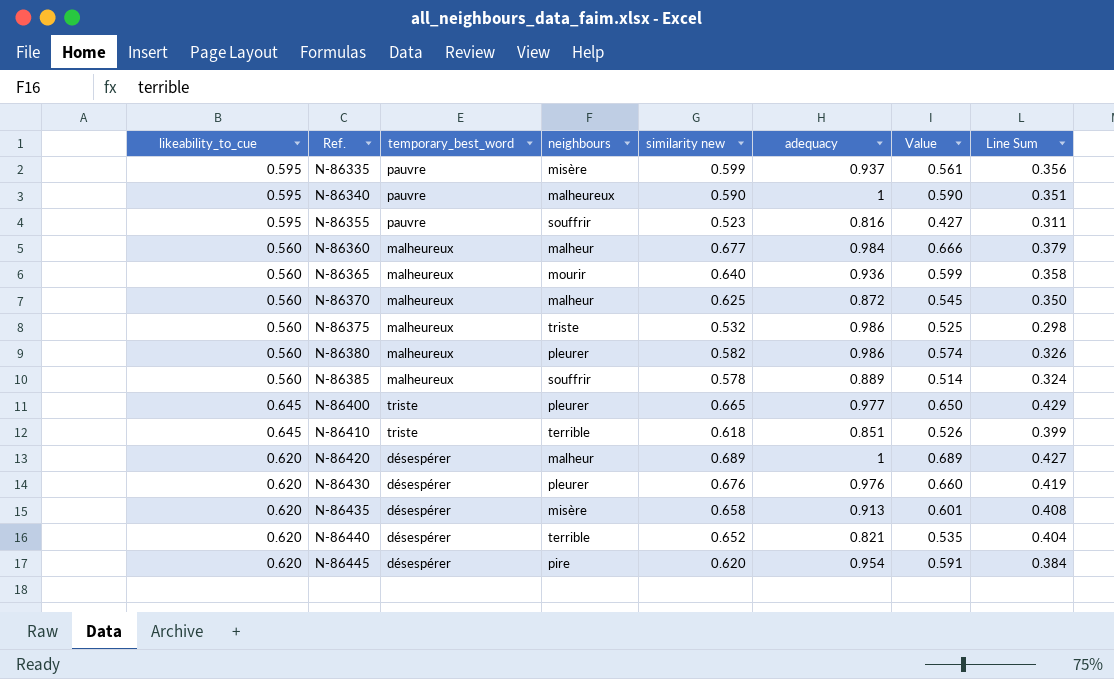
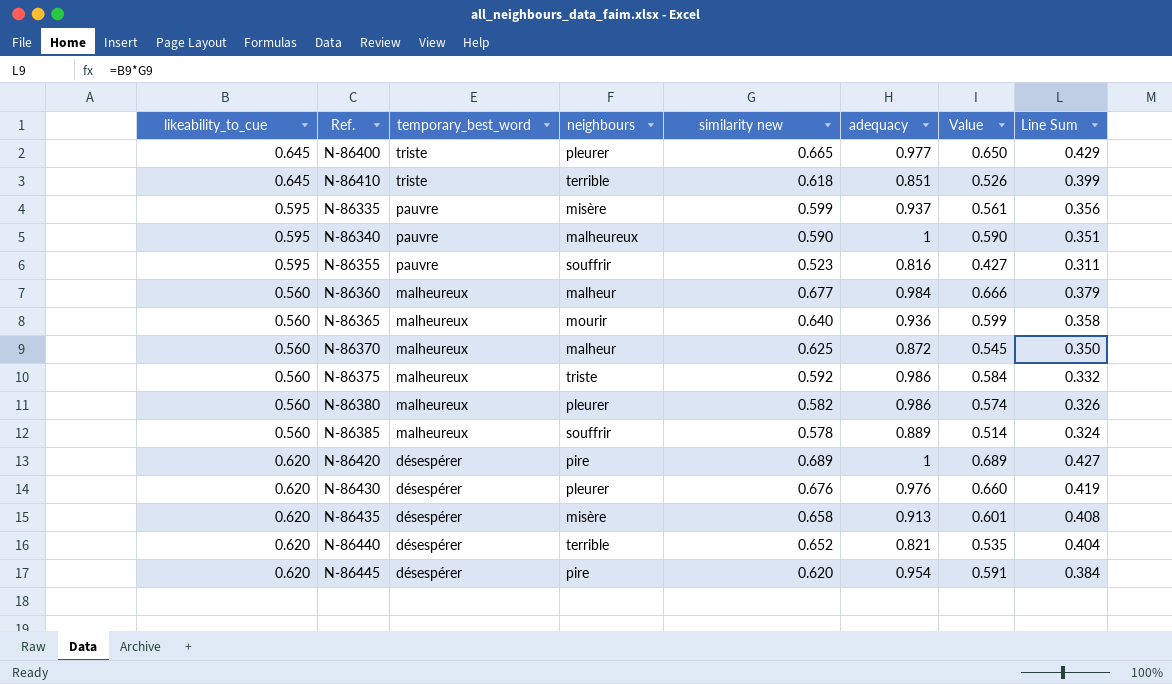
row order: Ref. ascending -> temporary_best_word descending
N-86375 | similarity new: 0.532 -> 0.592
N-86375 | Value: 0.525 -> 0.584
N-86375 | Line Sum: 0.298 -> 0.332
N-86420 | neighbours: malheur -> pire

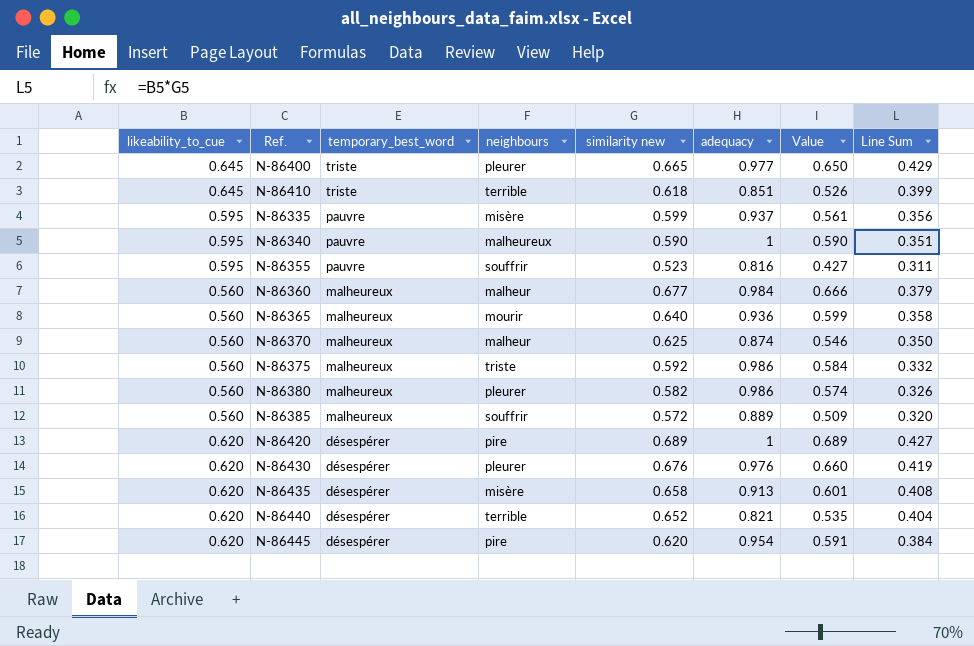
N-86370 | adequacy: 0.872 -> 0.874
N-86370 | Value: 0.545 -> 0.546
N-86385 | similarity new: 0.578 -> 0.572
N-86385 | Value: 0.514 -> 0.509
N-86385 | Line Sum: 0.324 -> 0.320

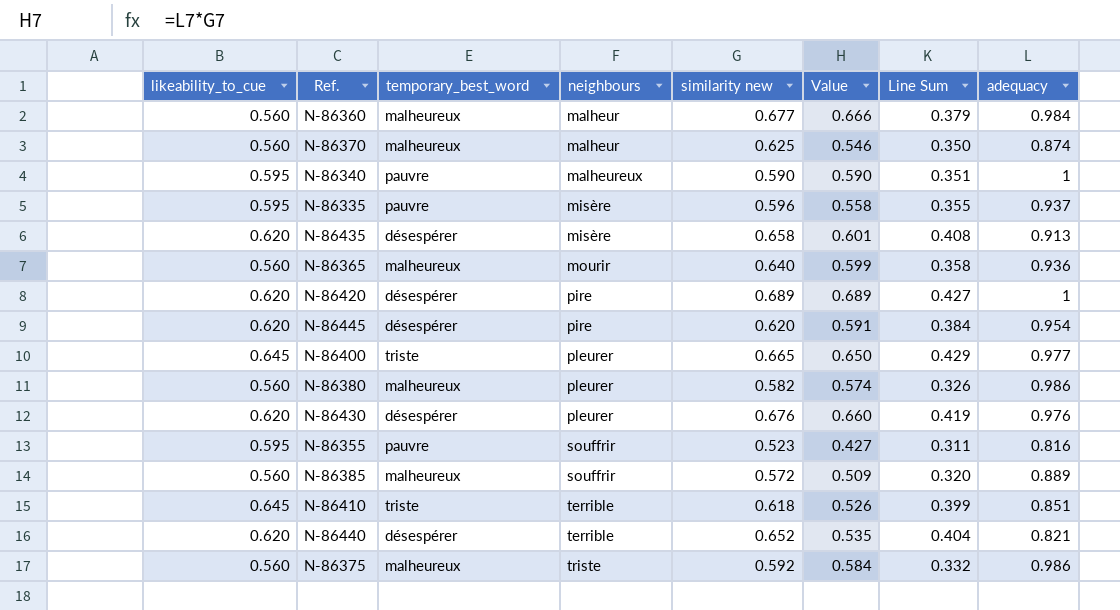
row order: temporary_best_word descending -> neighbours ascending
column adequacy | position: 6 -> 8
N-86335 | similarity new: 0.599 -> 0.596
N-86335 | Value: 0.561 -> 0.558
N-86335 | Line Sum: 0.356 -> 0.355

